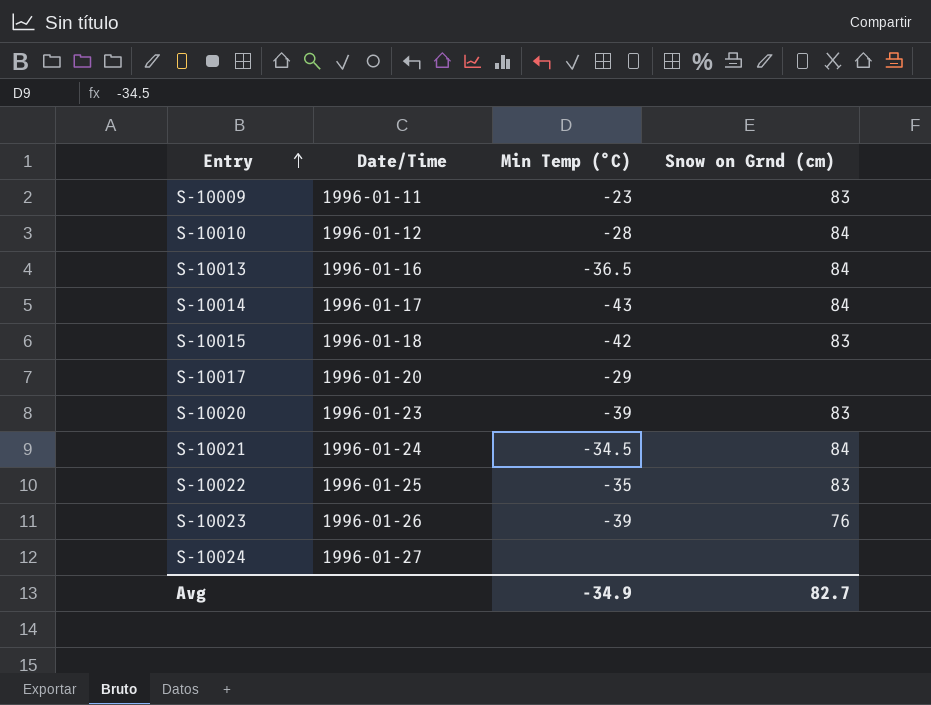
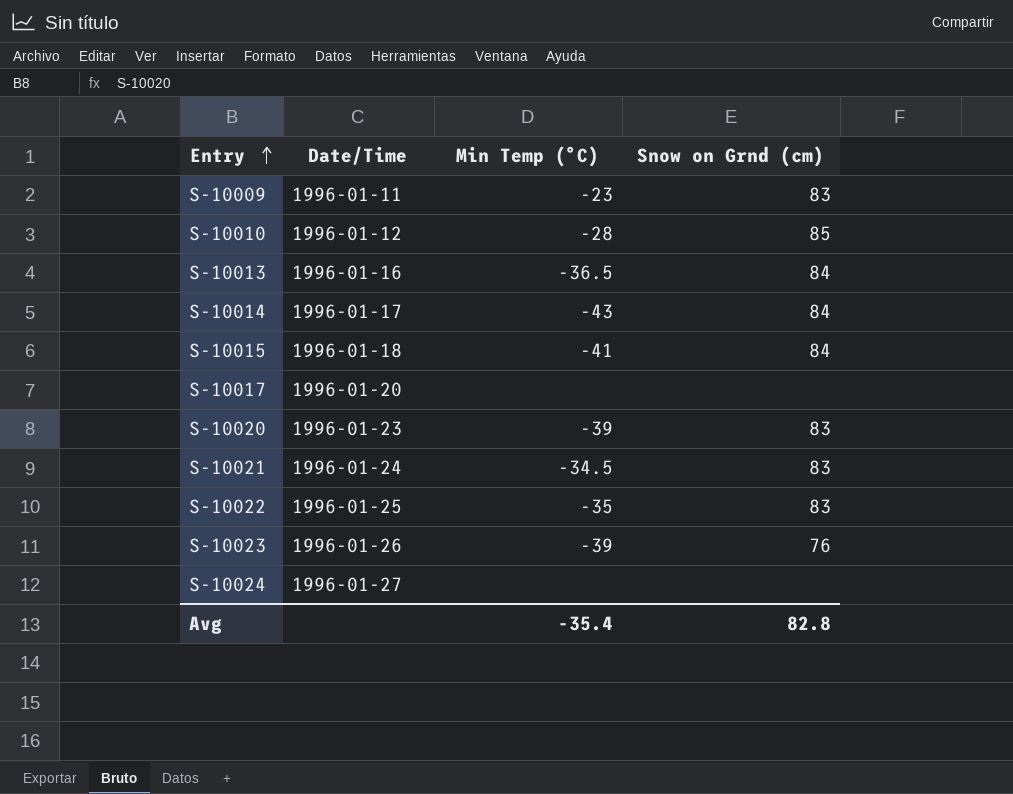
S-10010 | Snow on Grnd (cm): 84 -> 85
S-10015 | Min Temp (°C): -42 -> -41
S-10015 | Snow on Grnd (cm): 83 -> 84
S-10017 | Min Temp (°C): -29 -> none
S-10021 | Snow on Grnd (cm): 84 -> 83
Avg | Min Temp (°C): -34.9 -> -35.4
Avg | Snow on Grnd (cm): 82.7 -> 82.8

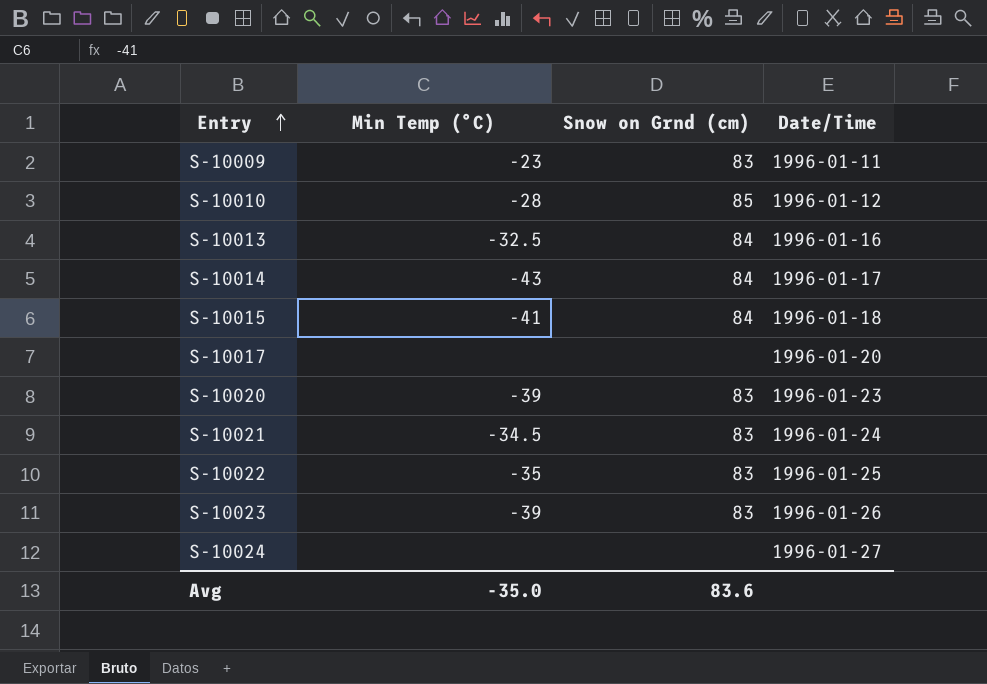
column Date/Time | position: 2 -> 4
S-10013 | Min Temp (°C): -36.5 -> -32.5
S-10023 | Snow on Grnd (cm): 76 -> 83
Avg | Min Temp (°C): -35.4 -> -35.0
Avg | Snow on Grnd (cm): 82.8 -> 83.6

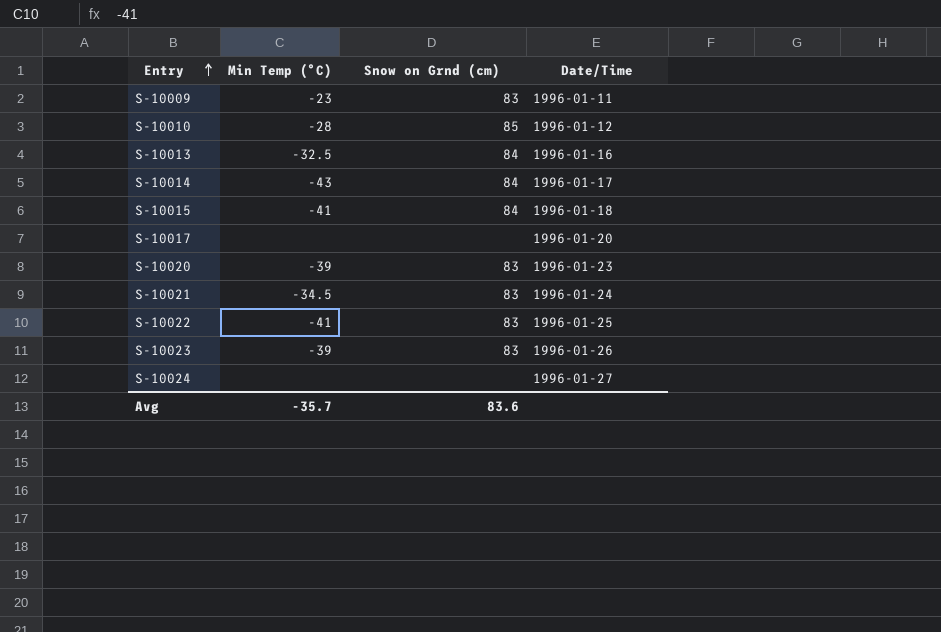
S-10022 | Min Temp (°C): -35 -> -41
Avg | Min Temp (°C): -35.0 -> -35.7

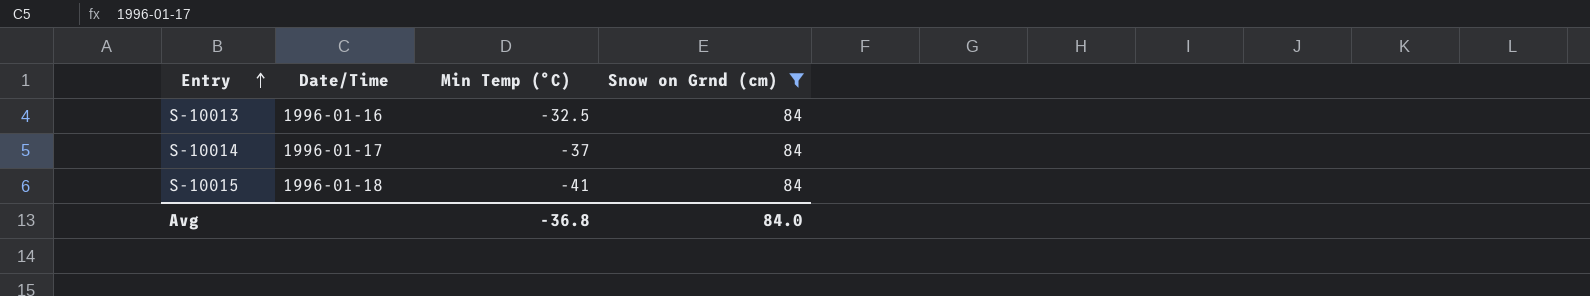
filter: none -> Snow on Grnd (cm) = 84
column Date/Time | position: 4 -> 2
S-10014 | Min Temp (°C): -43 -> -37
Avg | Min Temp (°C): -35.7 -> -36.8
Avg | Snow on Grnd (cm): 83.6 -> 84.0

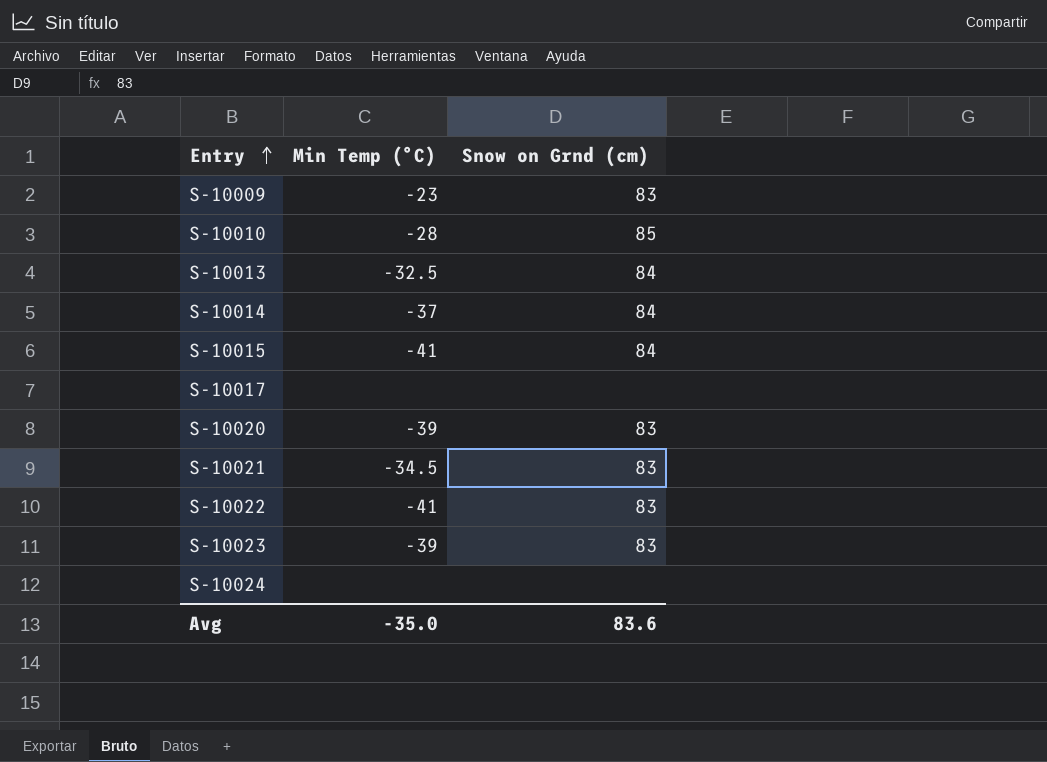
filter: Snow on Grnd (cm) = 84 -> none
column Date/Time | position: 2 -> none
Avg | Min Temp (°C): -36.8 -> -35.0
Avg | Snow on Grnd (cm): 84.0 -> 83.6

